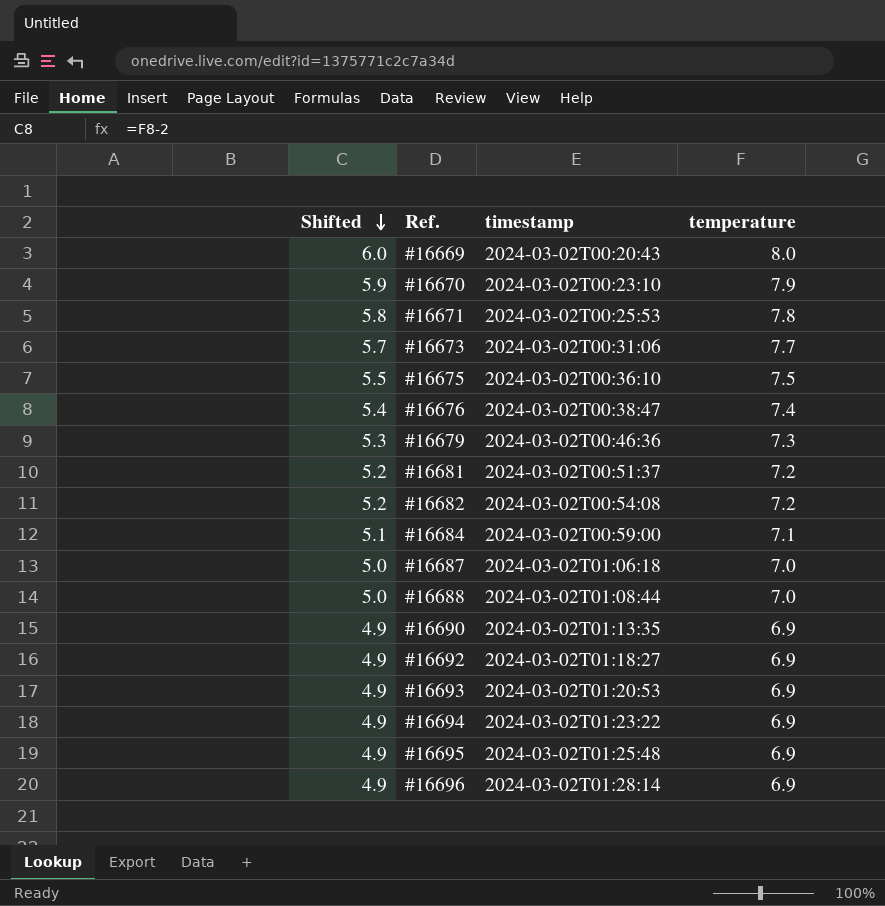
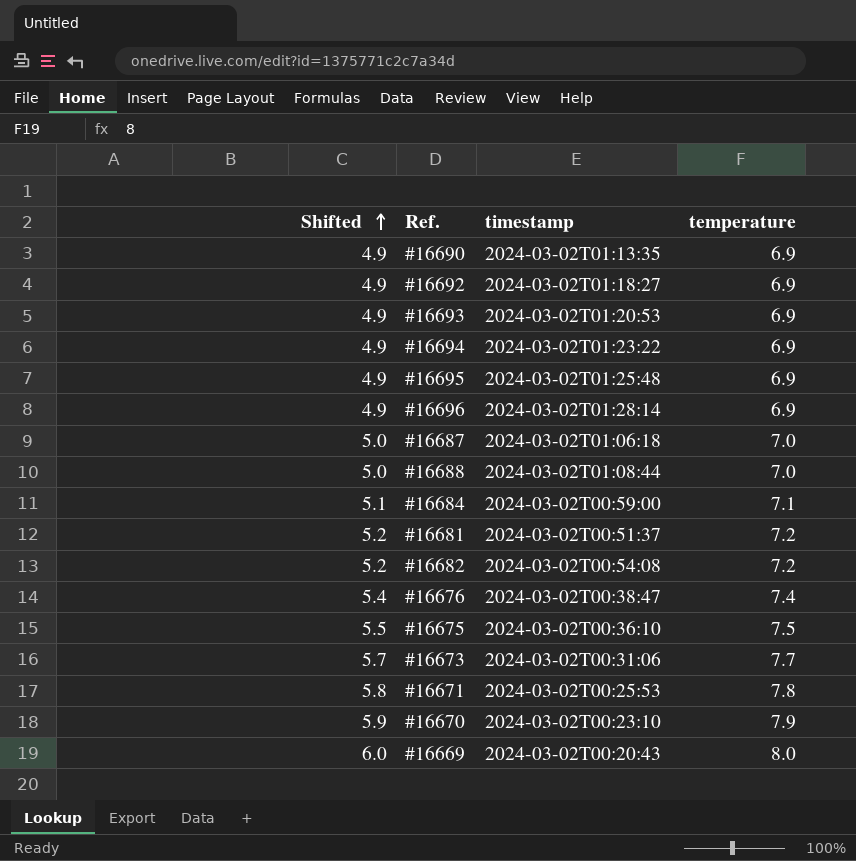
row order: Shifted descending -> Shifted ascending
row #16679: 5.3 | 2024-03-02T00:46:36 | 7.3 -> none

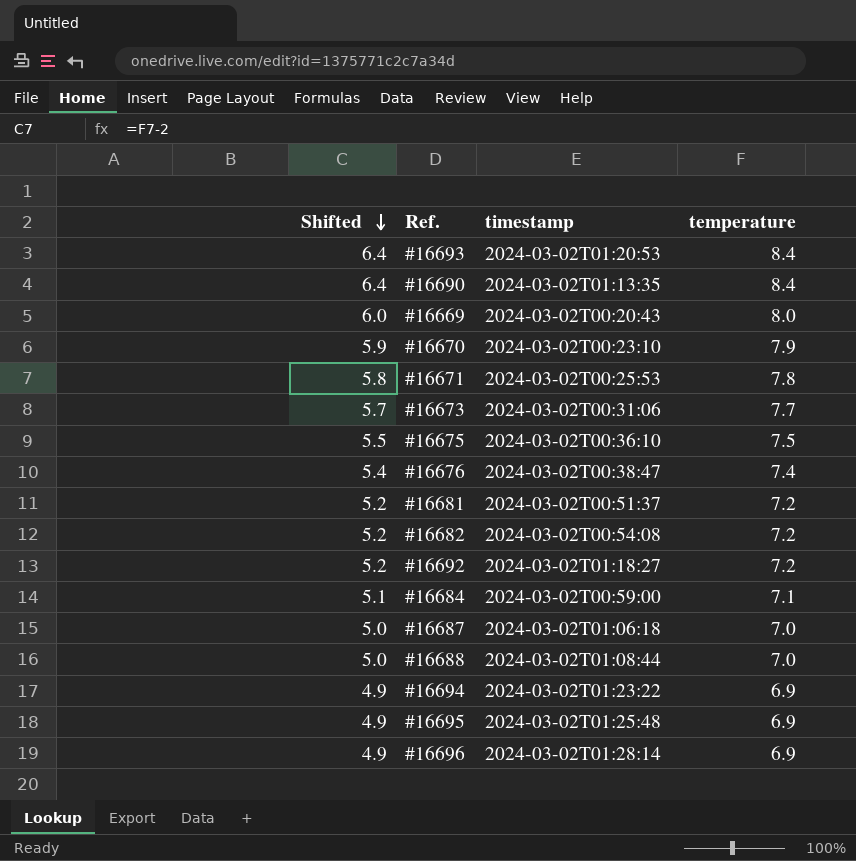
row order: Shifted ascending -> Shifted descending
#16693 | Shifted: 4.9 -> 6.4
#16693 | temperature: 6.9 -> 8.4
#16690 | Shifted: 4.9 -> 6.4
#16690 | temperature: 6.9 -> 8.4
#16692 | Shifted: 4.9 -> 5.2
#16692 | temperature: 6.9 -> 7.2

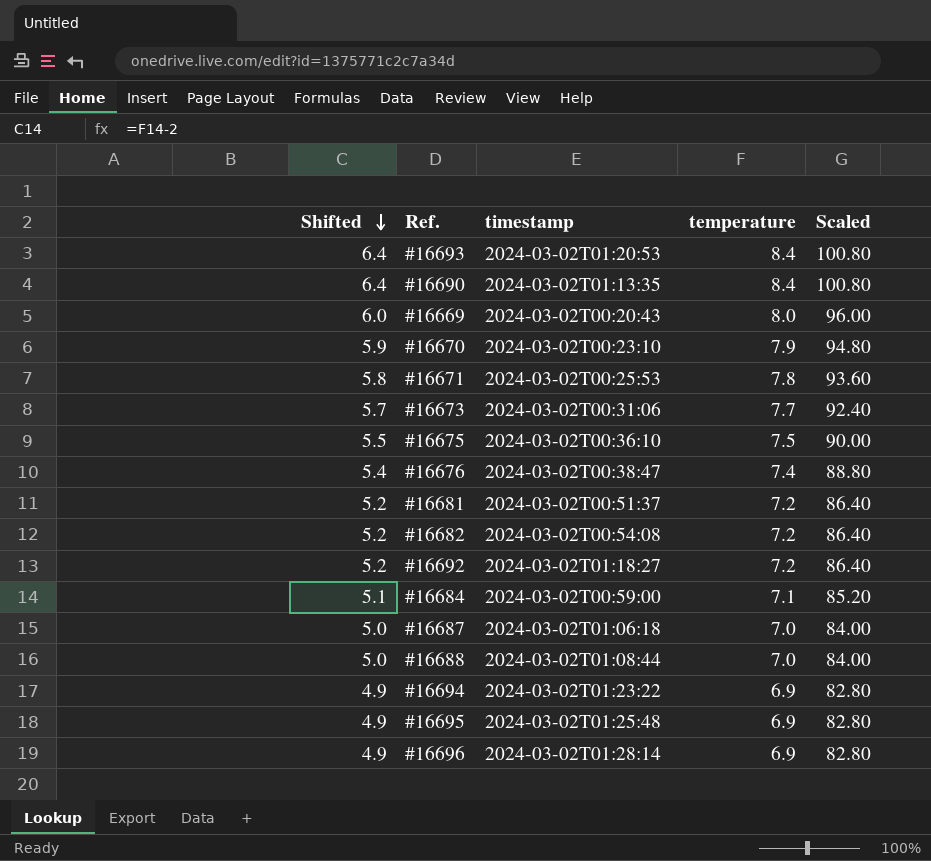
column Scaled | formula: none -> [temperature] * 12

